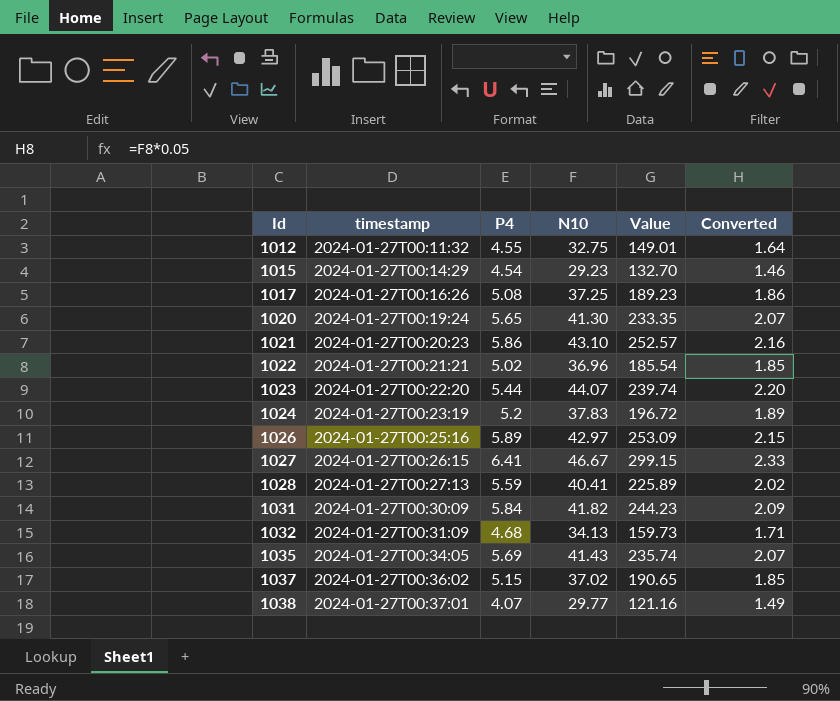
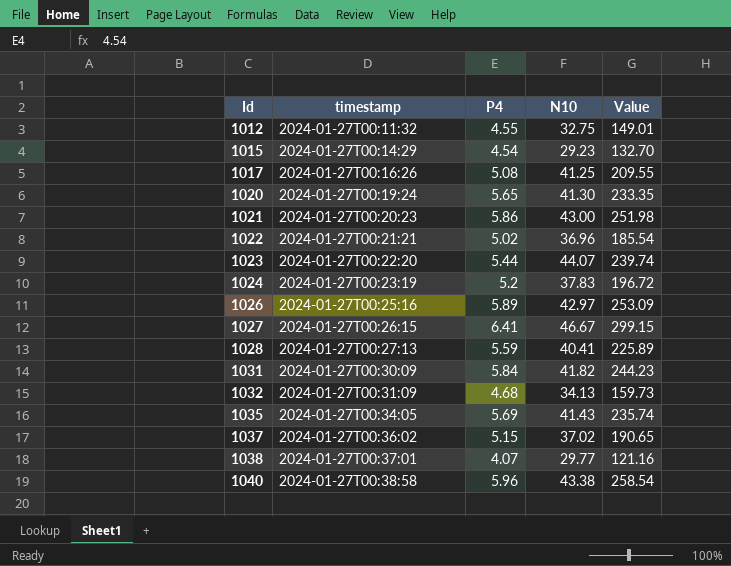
column Converted | formula: [N10] * 0.05 -> none
1017 | N10: 37.25 -> 41.25
1017 | Value: 189.23 -> 209.55
1021 | N10: 43.10 -> 43.00
1021 | Value: 252.57 -> 251.98
row 1040: none -> 2024-01-27T00:38:58 | 5.96 | 43.38 | 258.54

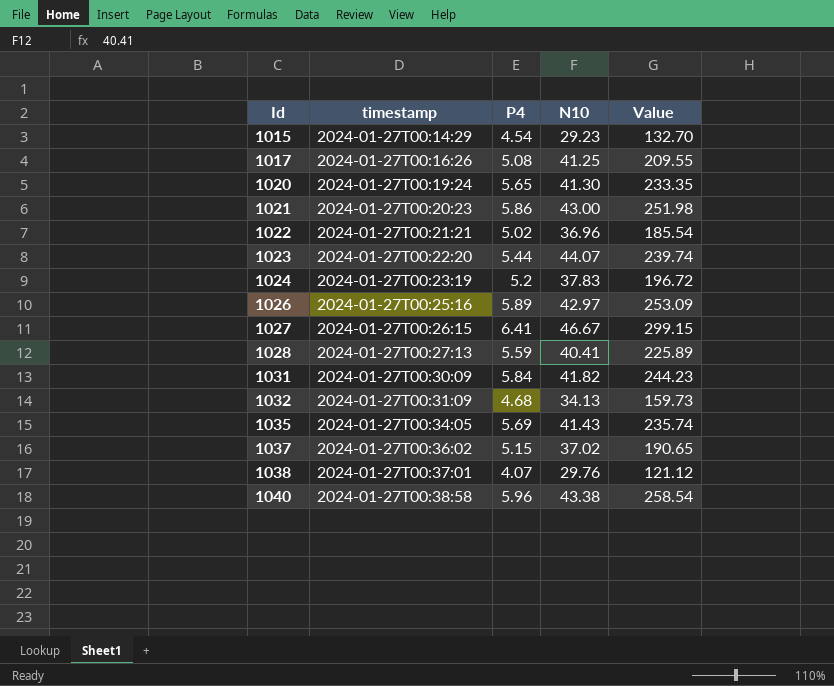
row 1012: 2024-01-27T00:11:32 | 4.55 | 32.75 | 149.01 -> none
1038 | N10: 29.77 -> 29.76
1038 | Value: 121.16 -> 121.12

